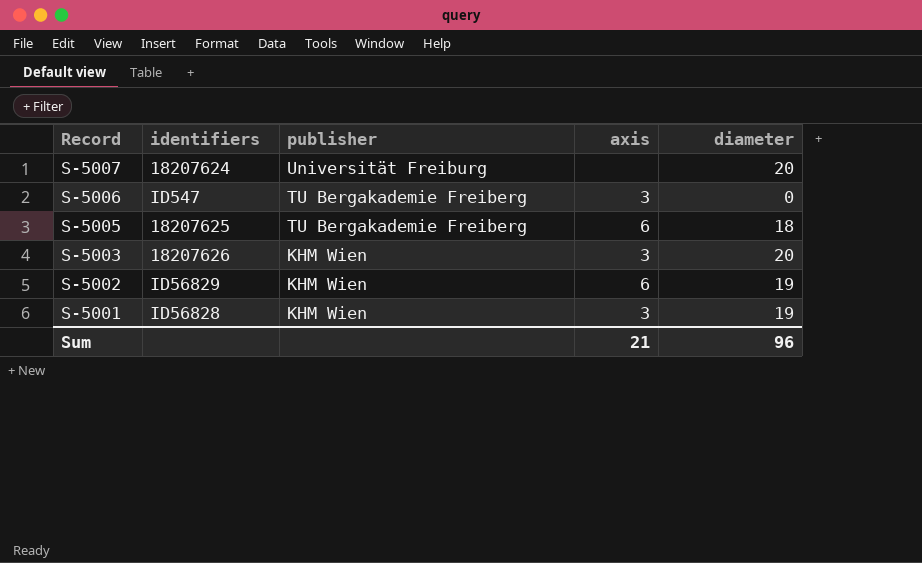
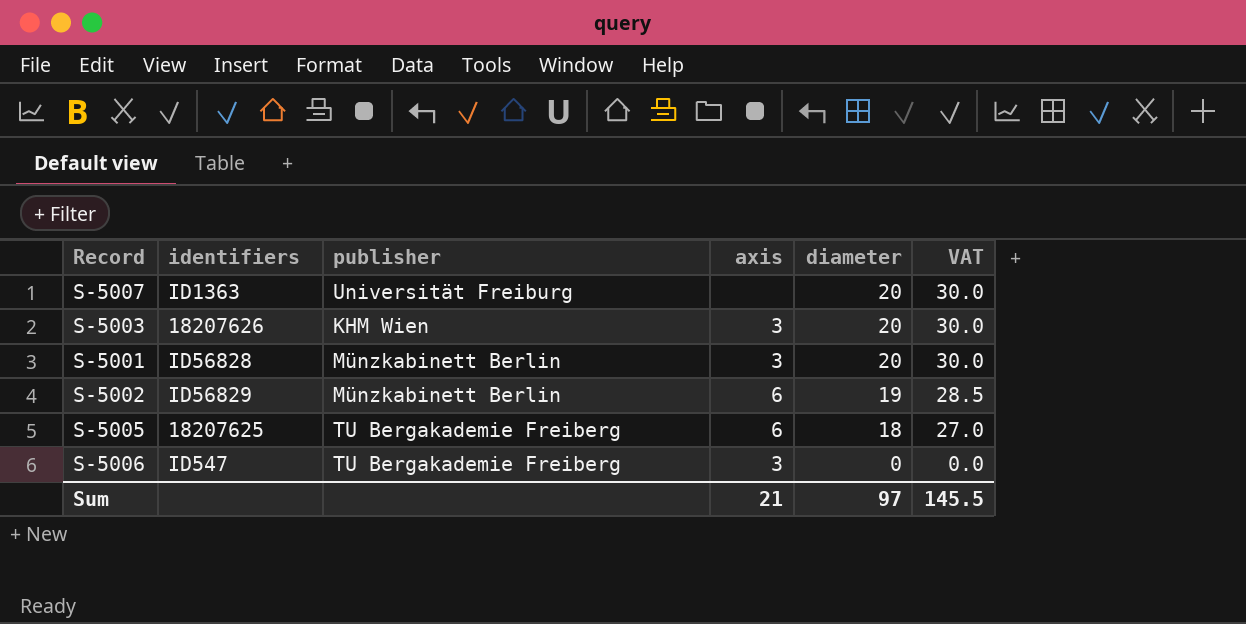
row order: Record descending -> diameter descending
column VAT | formula: none -> [diameter] * 1.5
S-5007 | identifiers: 18207624 -> ID1363
S-5001 | publisher: KHM Wien -> Münzkabinett Berlin
S-5001 | diameter: 19 -> 20
S-5002 | publisher: KHM Wien -> Münzkabinett Berlin
Sum | diameter: 96 -> 97

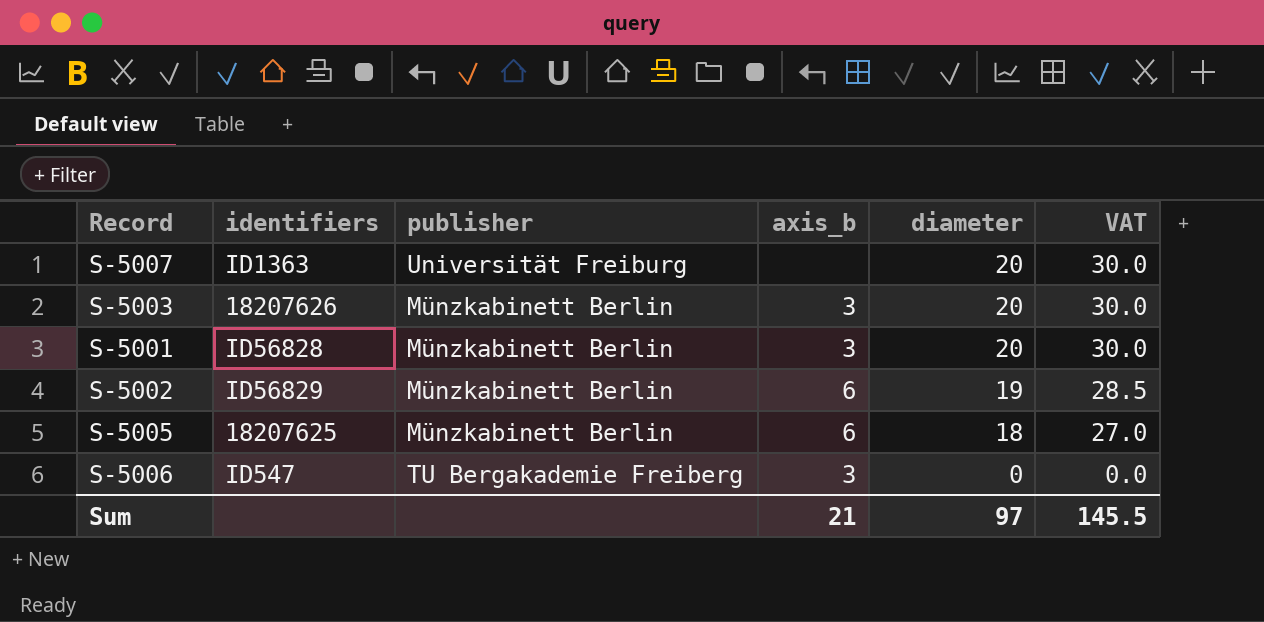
column name: axis -> axis_b
S-5003 | publisher: KHM Wien -> Münzkabinett Berlin
S-5005 | publisher: TU Bergakademie Freiberg -> Münzkabinett Berlin

